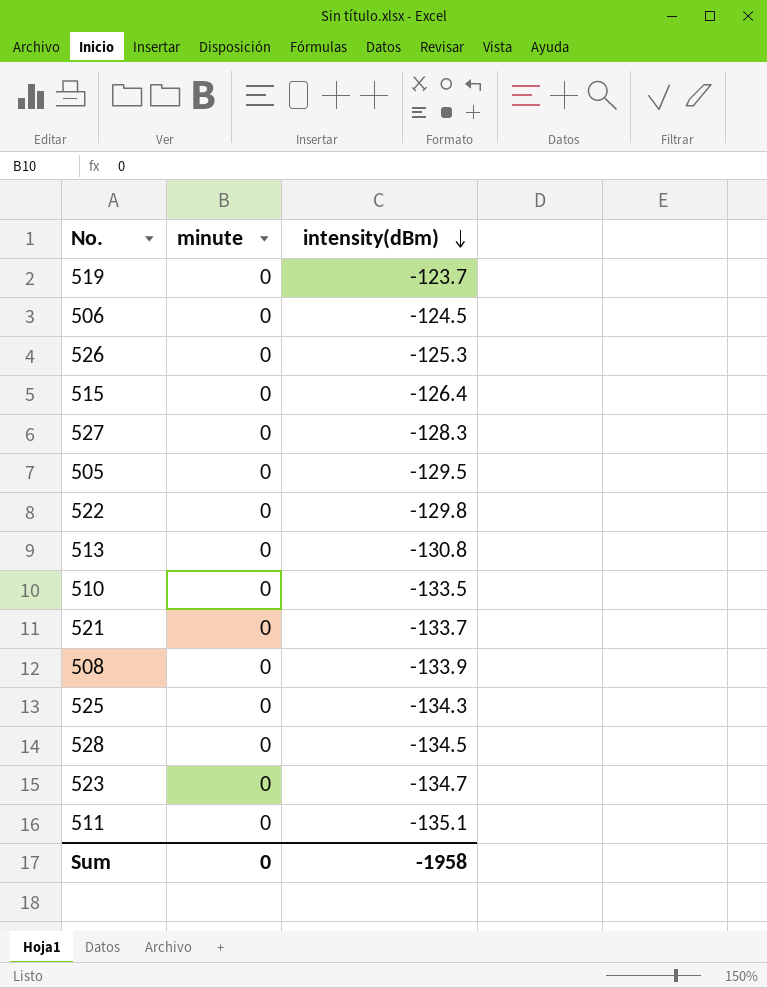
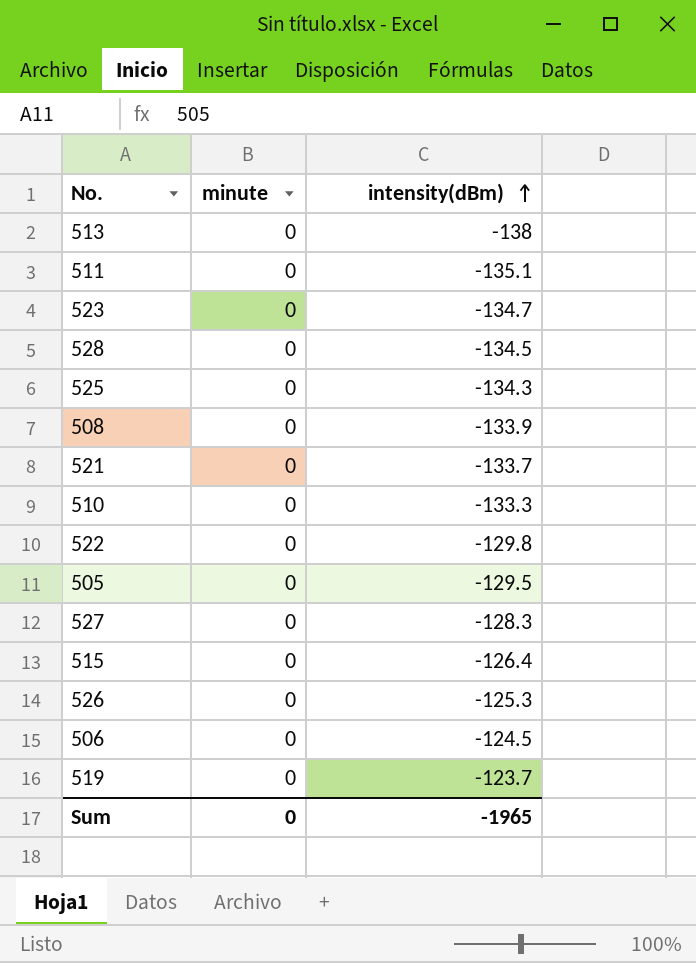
row order: intensity(dBm) descending -> intensity(dBm) ascending
513 | intensity(dBm): -130.8 -> -138
510 | intensity(dBm): -133.5 -> -133.3
Sum | intensity(dBm): -1958 -> -1965

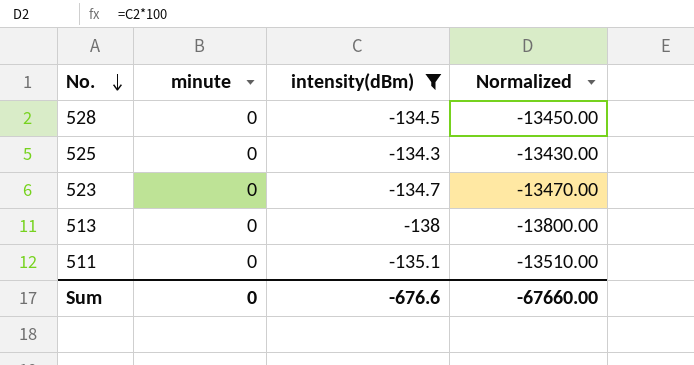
filter: none -> intensity(dBm) <= -134.3
row order: intensity(dBm) ascending -> No. descending
column Normalized | formula: none -> [intensity(dBm)] * 100
Sum | intensity(dBm): -1965 -> -676.6

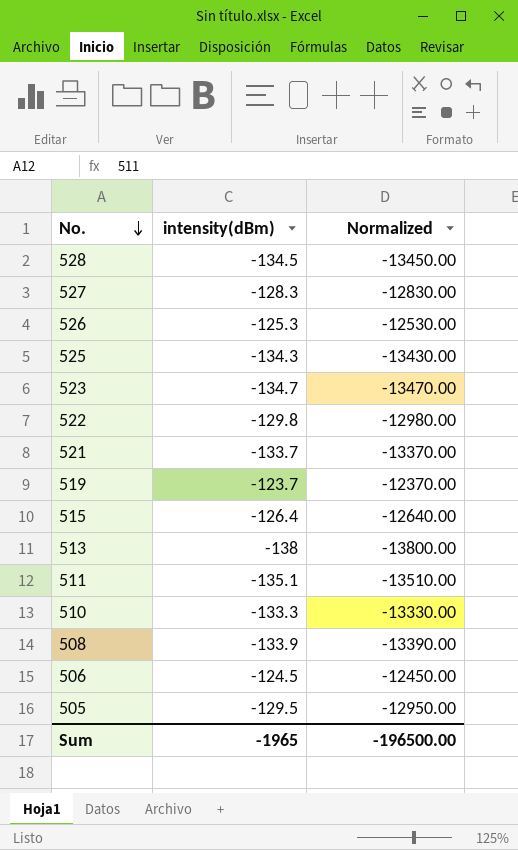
filter: intensity(dBm) <= -134.3 -> none
column minute | position: 2 -> none
Sum | intensity(dBm): -676.6 -> -1965
Sum | Normalized: -67660.00 -> -196500.00

